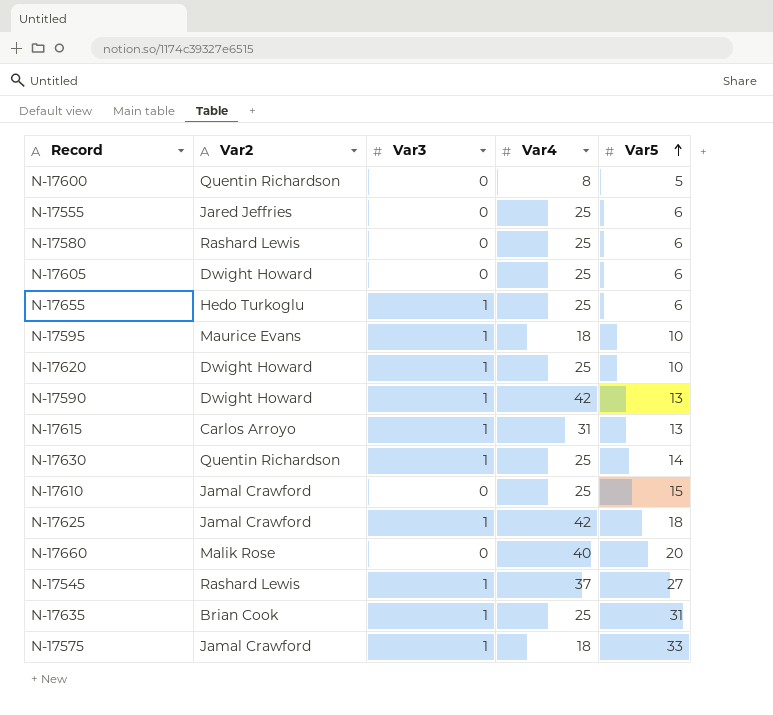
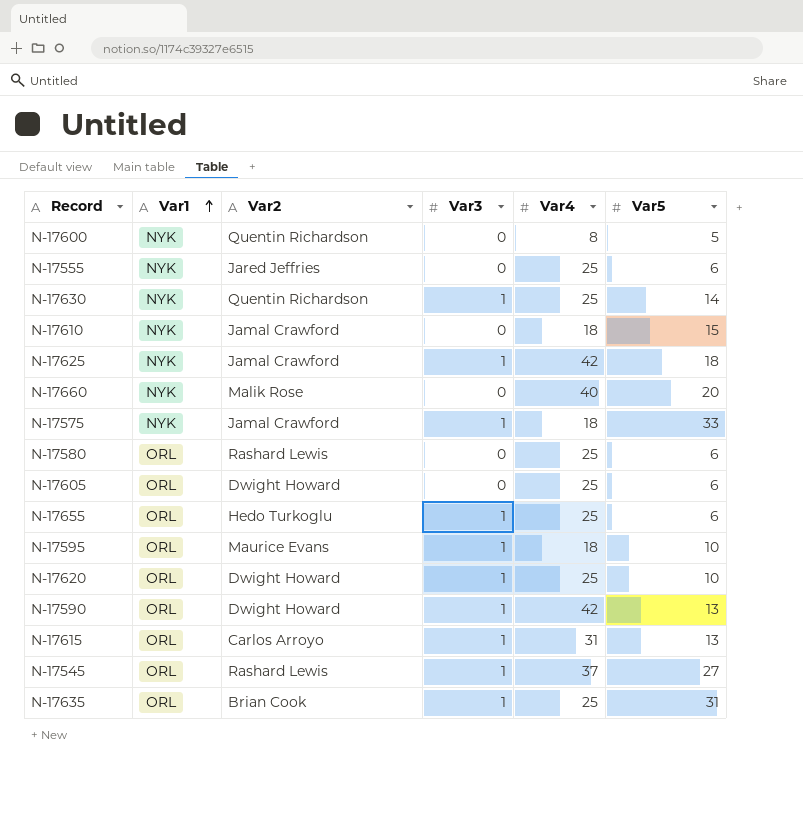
row order: Var5 ascending -> Var1 ascending
column Var1 | position: none -> 2
N-17610 | Var4: 25 -> 18

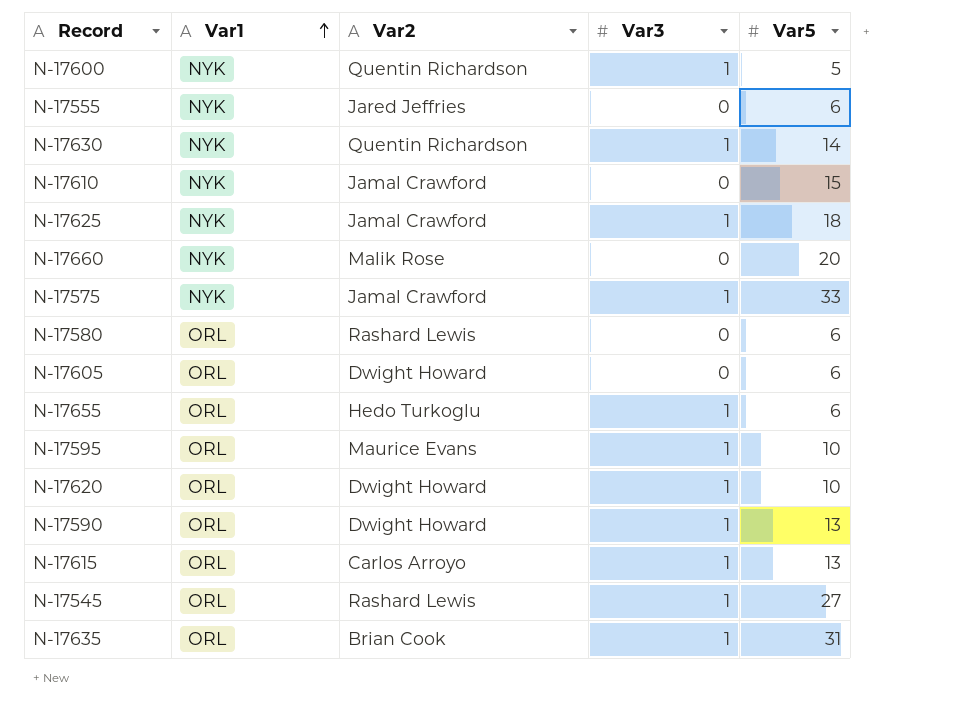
column Var4 | position: 5 -> none
N-17600 | Var3: 0 -> 1

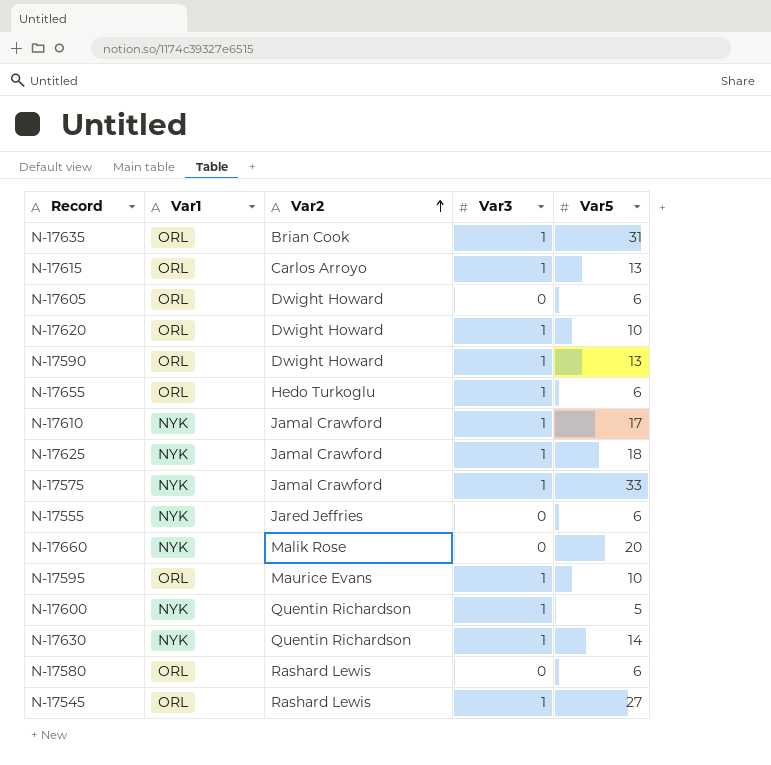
row order: Var1 ascending -> Var2 ascending
N-17610 | Var3: 0 -> 1
N-17610 | Var5: 15 -> 17

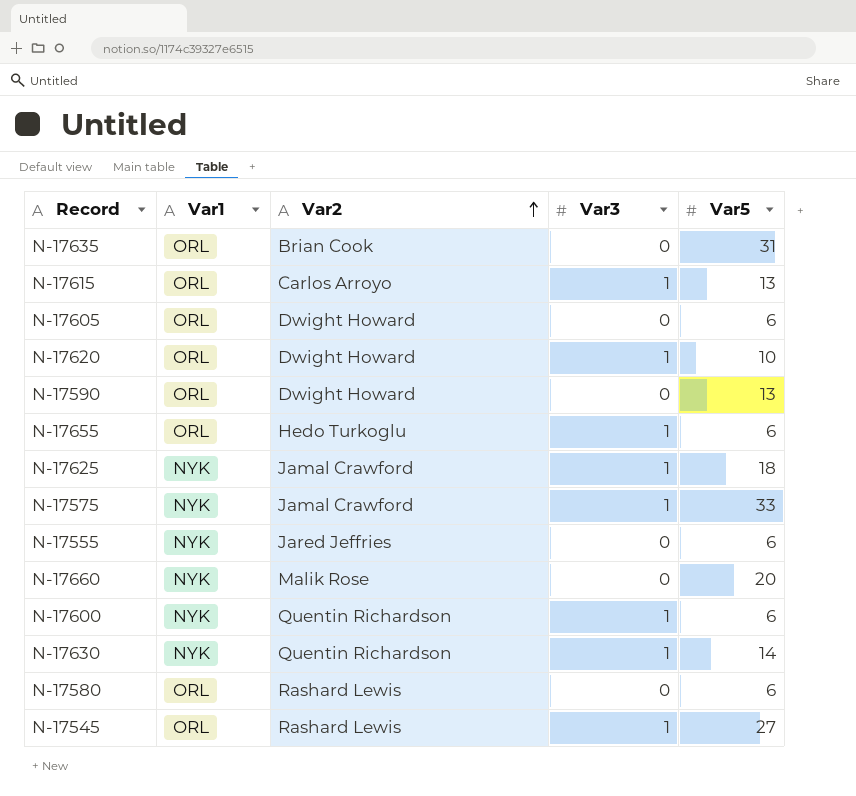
row N-17610: NYK | Jamal Crawford | 1 | 17 -> none
row N-17595: ORL | Maurice Evans | 1 | 10 -> none
N-17635 | Var3: 1 -> 0
N-17590 | Var3: 1 -> 0
N-17600 | Var5: 5 -> 6

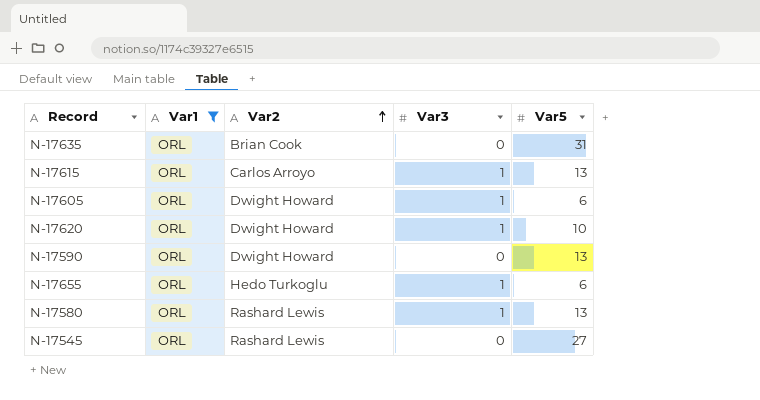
filter: none -> Var1 = ORL
N-17605 | Var3: 0 -> 1
N-17580 | Var3: 0 -> 1
N-17580 | Var5: 6 -> 13
N-17545 | Var3: 1 -> 0

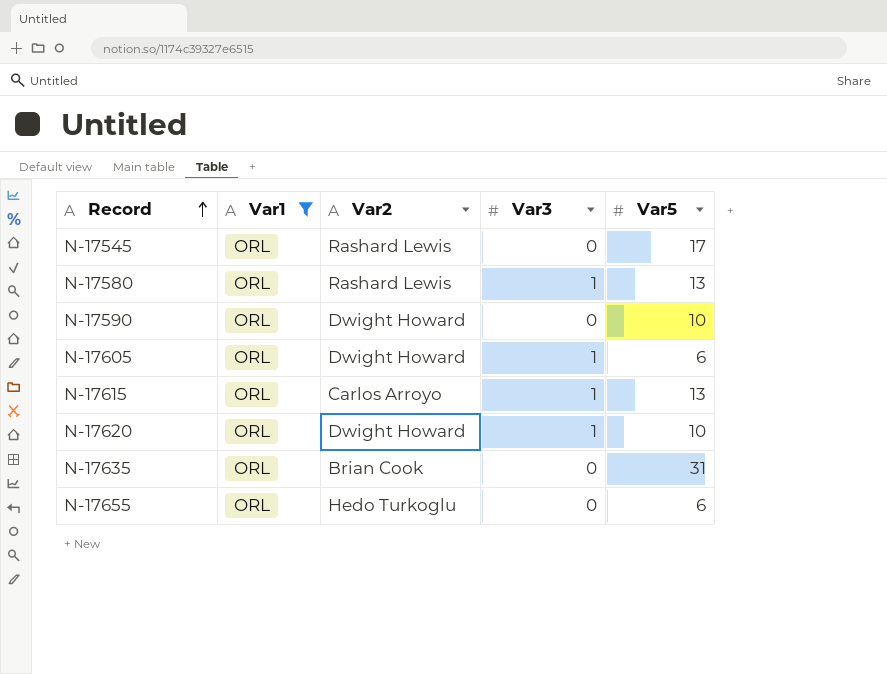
row order: Var2 ascending -> Record ascending
N-17545 | Var5: 27 -> 17
N-17590 | Var5: 13 -> 10
N-17655 | Var3: 1 -> 0

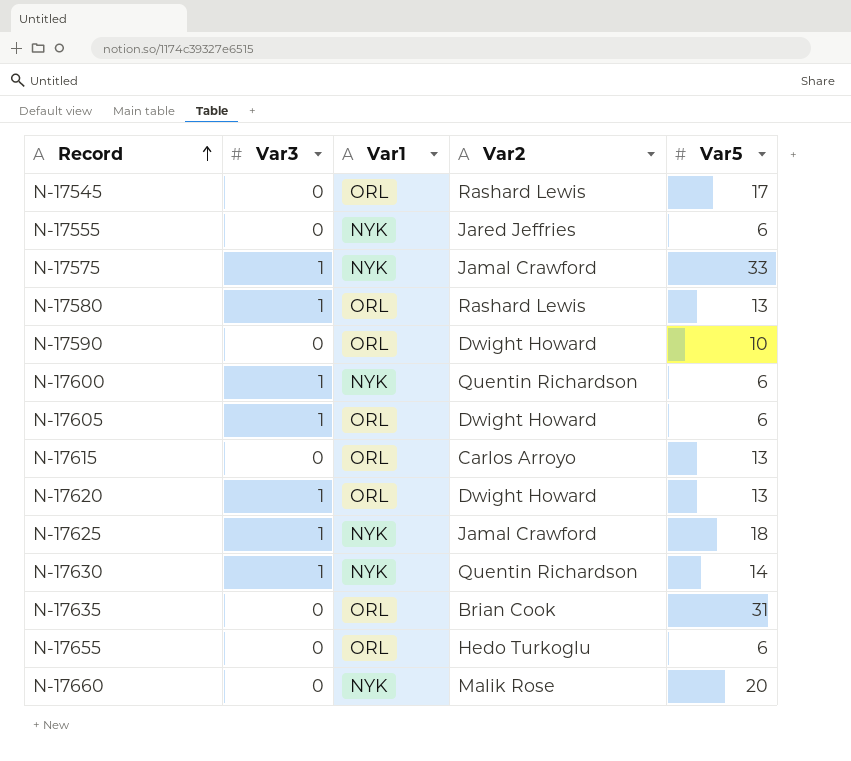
filter: Var1 = ORL -> none
column Var3 | position: 4 -> 2
N-17615 | Var3: 1 -> 0
N-17620 | Var5: 10 -> 13

